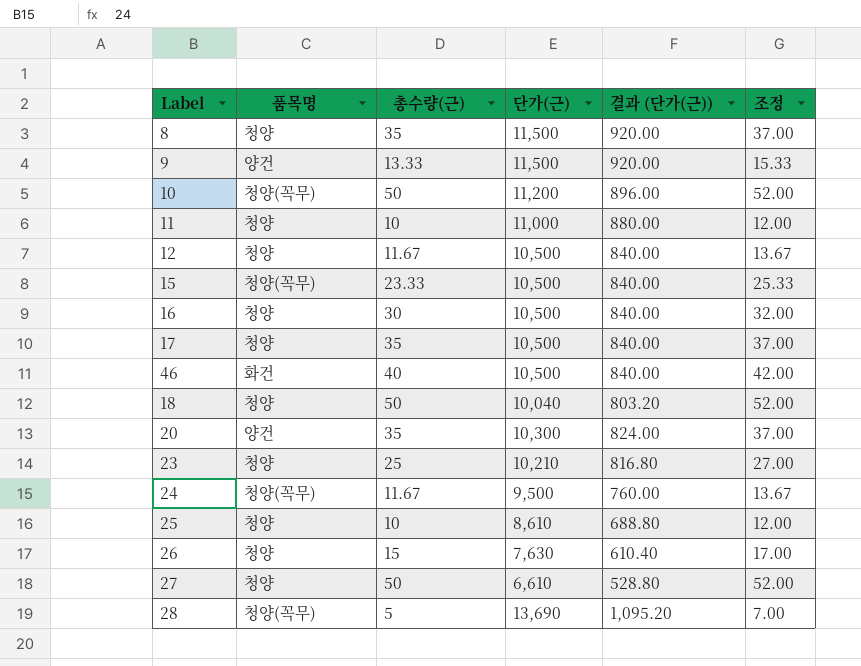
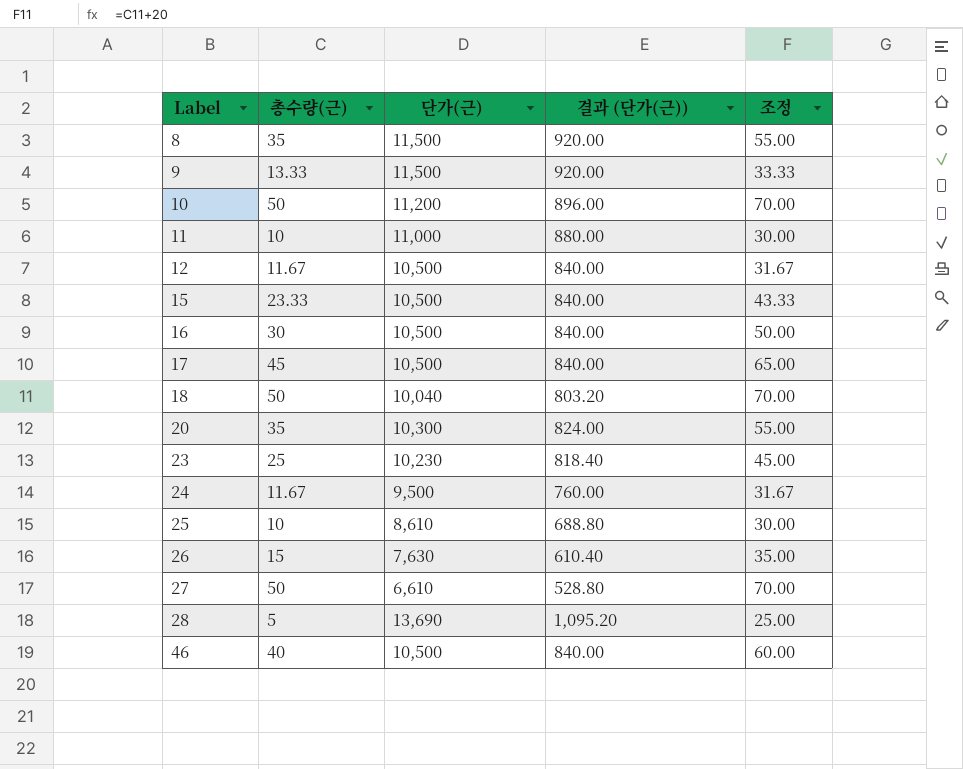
row order: none -> Label ascending
column 품목명 | position: 2 -> none
column 조정 | formula: [총수량(근)] + 2 -> [총수량(근)] + 20
17 | 총수량(근): 35 -> 45
23 | 단가(근): 10,210 -> 10,230
23 | 결과 (단가(근)): 816.80 -> 818.40

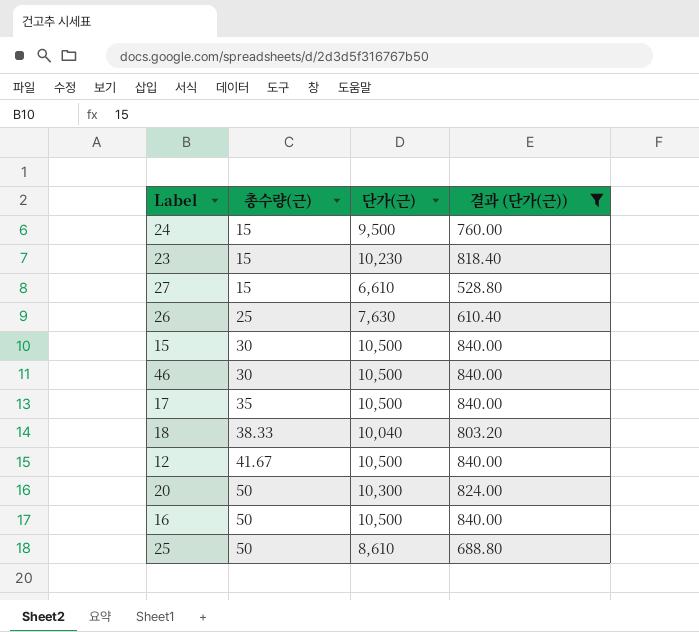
filter: none -> 결과 (단가(근)) <= 840.00
row order: Label ascending -> 총수량(근) ascending
column 조정 | formula: [총수량(근)] + 20 -> none
24 | 총수량(근): 11.67 -> 15
23 | 총수량(근): 25 -> 15
27 | 총수량(근): 50 -> 15
26 | 총수량(근): 15 -> 25
15 | 총수량(근): 23.33 -> 30
46 | 총수량(근): 40 -> 30
17 | 총수량(근): 45 -> 35
18 | 총수량(근): 50 -> 38.33
12 | 총수량(근): 11.67 -> 41.67
20 | 총수량(근): 35 -> 50
16 | 총수량(근): 30 -> 50
25 | 총수량(근): 10 -> 50

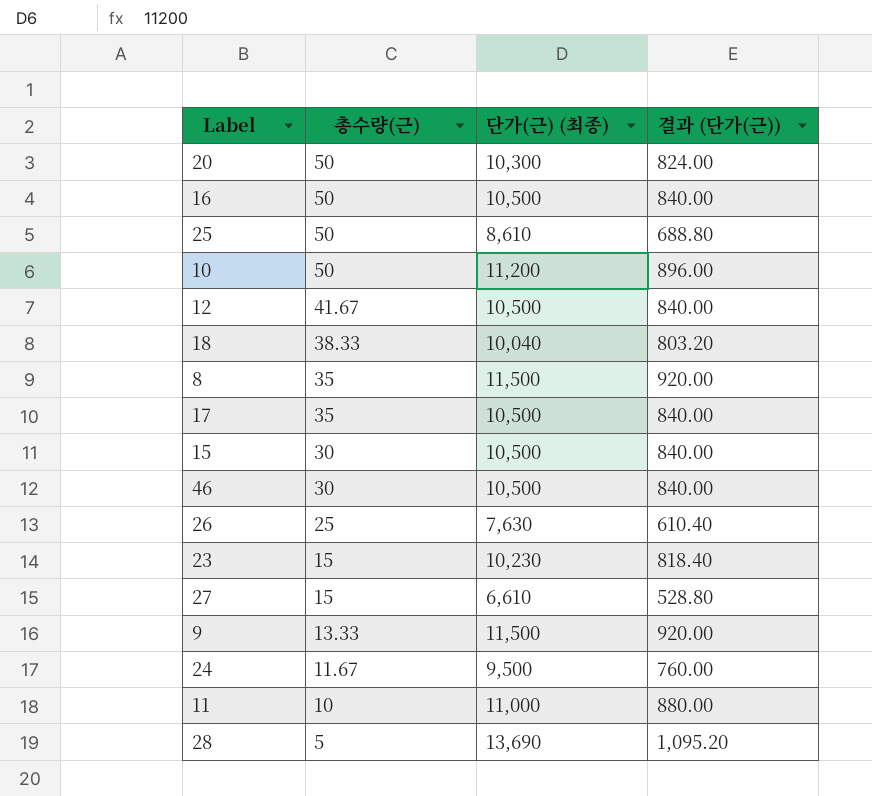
filter: 결과 (단가(근)) <= 840.00 -> none
row order: 총수량(근) ascending -> 총수량(근) descending
column name: 단가(근) -> 단가(근) (최종)
24 | 총수량(근): 15 -> 11.67

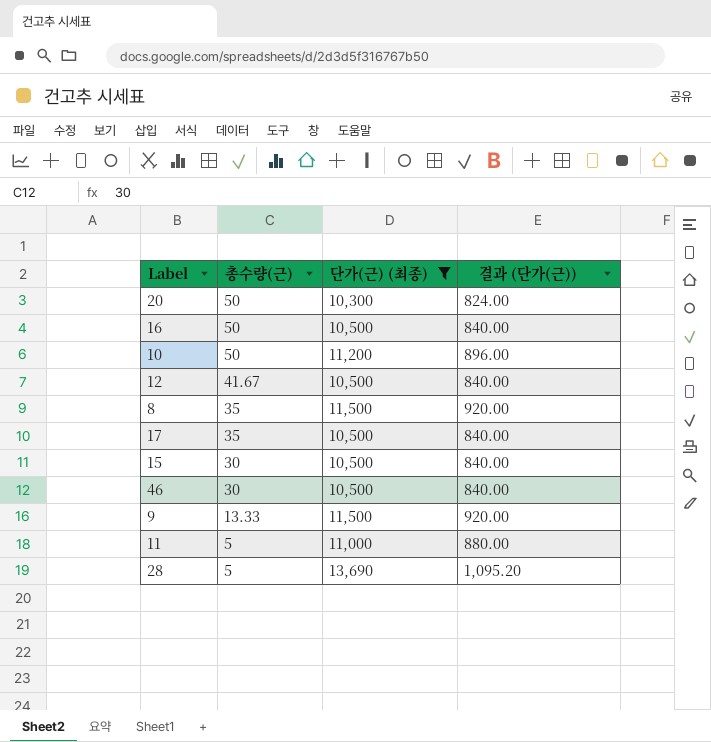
filter: none -> 단가(근) (최종) >= 10,300
11 | 총수량(근): 10 -> 5

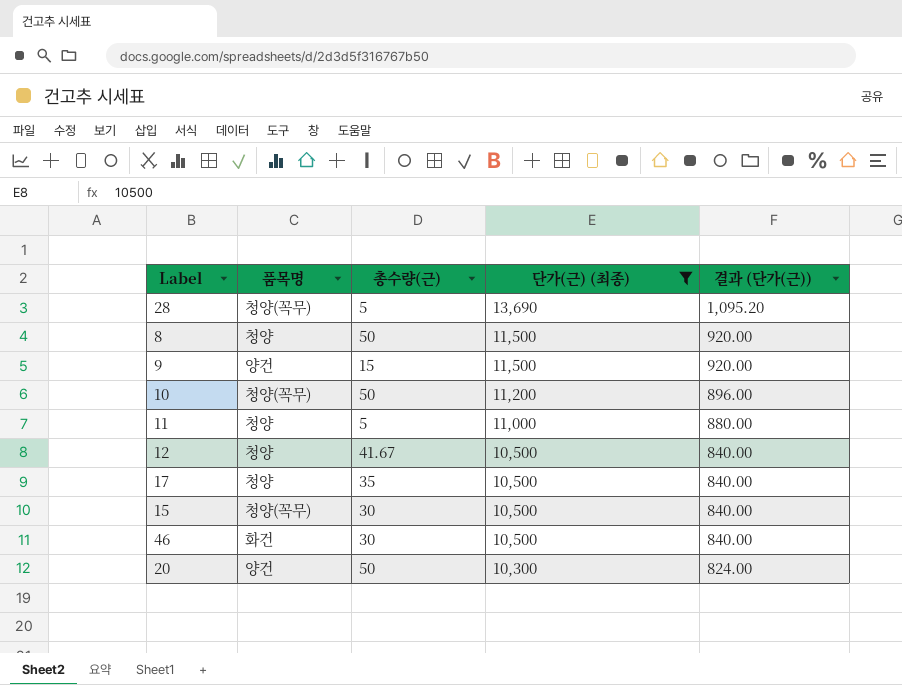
row order: 총수량(근) descending -> 단가(근) (최종) descending
column 품목명 | position: none -> 2
row 16: 50 | 10,500 | 840.00 -> none
8 | 총수량(근): 35 -> 50
9 | 총수량(근): 13.33 -> 15

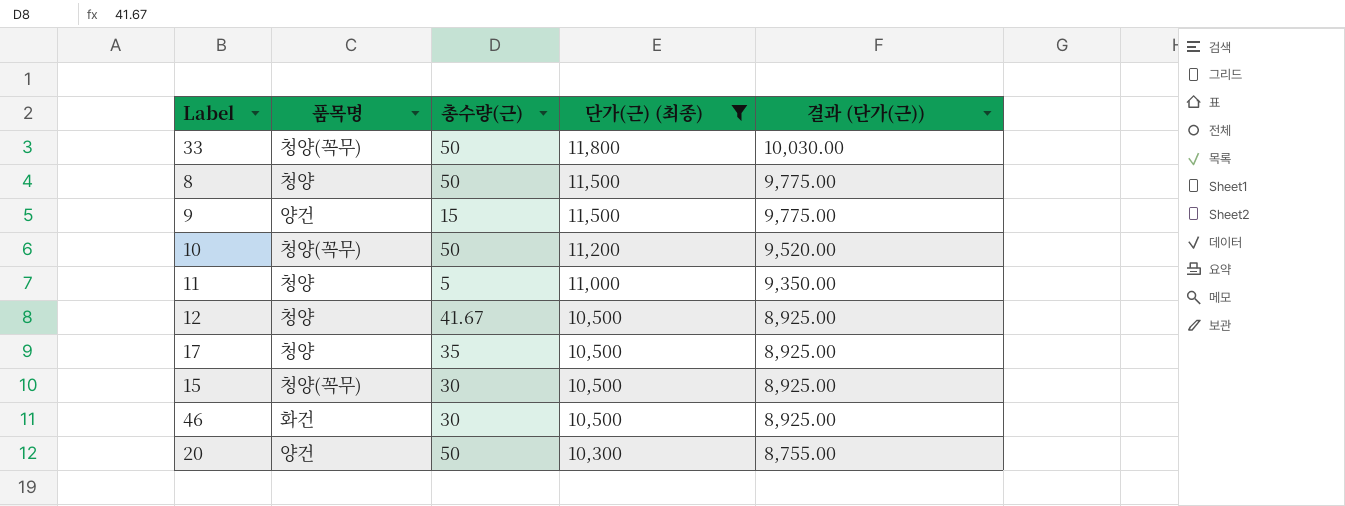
column 결과 (단가(근)) | formula: [단가(근) (최종)] * 0.08 -> [단가(근) (최종)] * 0.85
row 28: 청양(꼭무) | 5 | 13,690 | 1,095.20 -> none
row 33: none -> 청양(꼭무) | 50 | 11,800 | 10,030.00

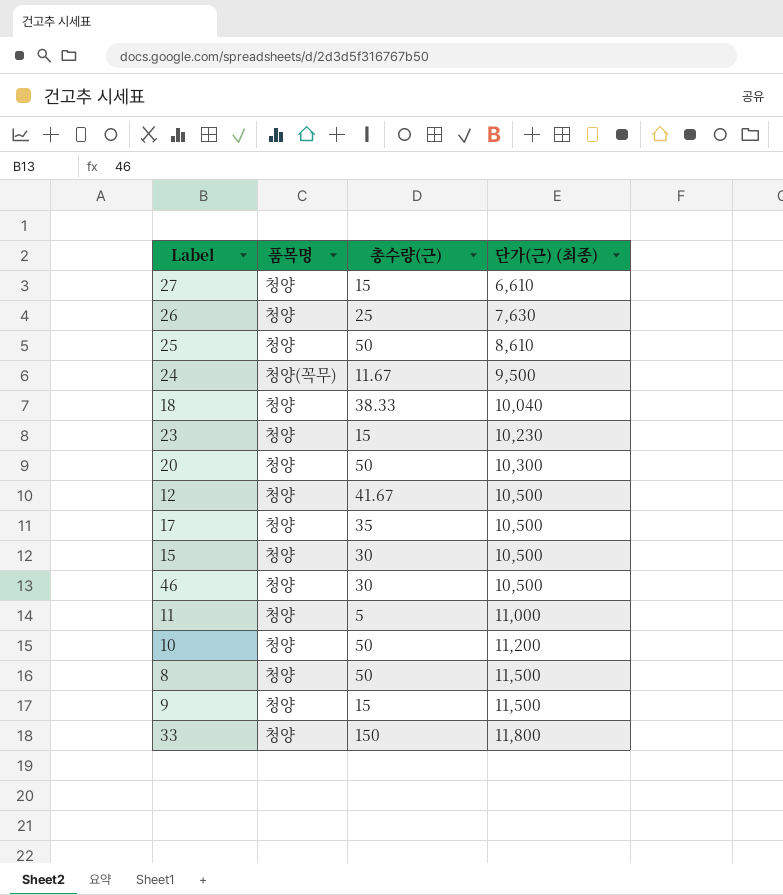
filter: 단가(근) (최종) >= 10,300 -> none
row order: 단가(근) (최종) descending -> 단가(근) (최종) ascending
column 결과 (단가(근)) | formula: [단가(근) (최종)] * 0.85 -> none
20 | 품목명: 양건 -> 청양
15 | 품목명: 청양(꼭무) -> 청양
46 | 품목명: 화건 -> 청양
10 | 품목명: 청양(꼭무) -> 청양
9 | 품목명: 양건 -> 청양
33 | 품목명: 청양(꼭무) -> 청양
33 | 총수량(근): 50 -> 150

